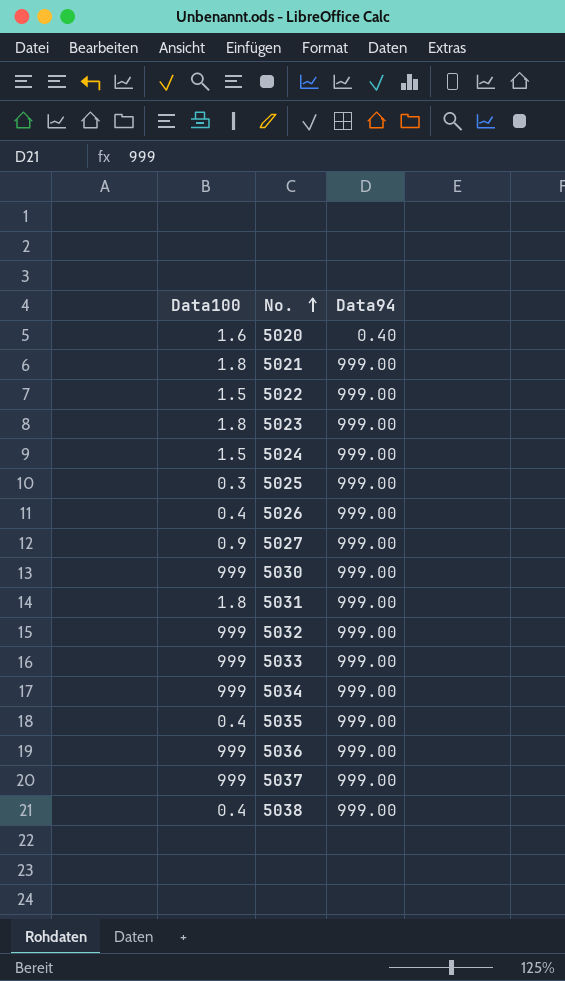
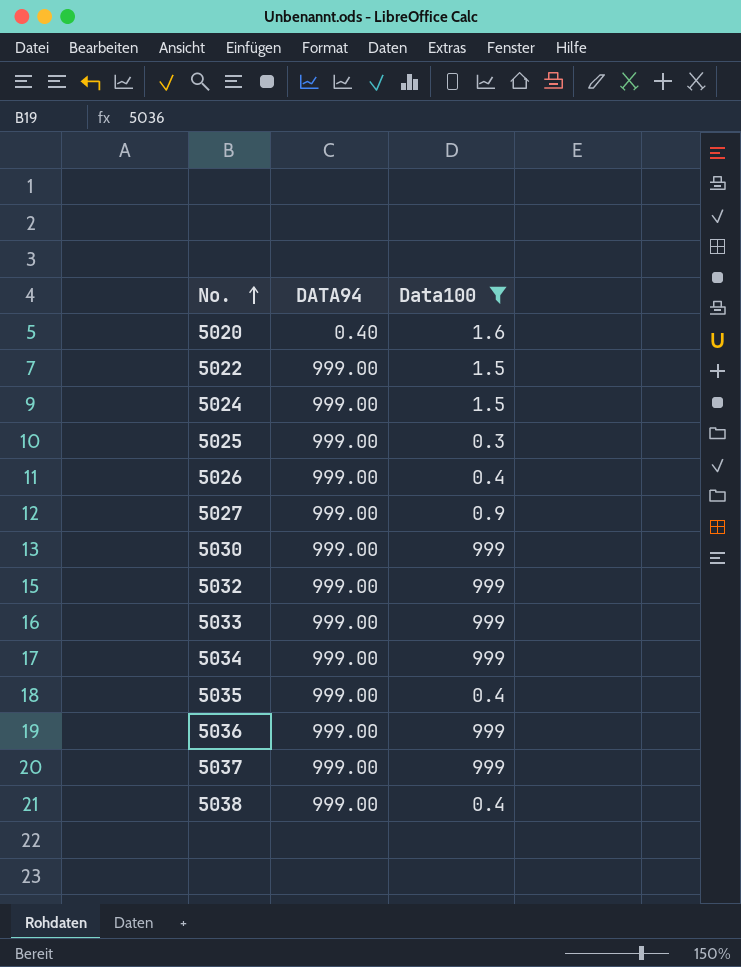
filter: none -> Data100 != 1.8
column name: Data94 -> DATA94
column Data100 | position: 1 -> 3

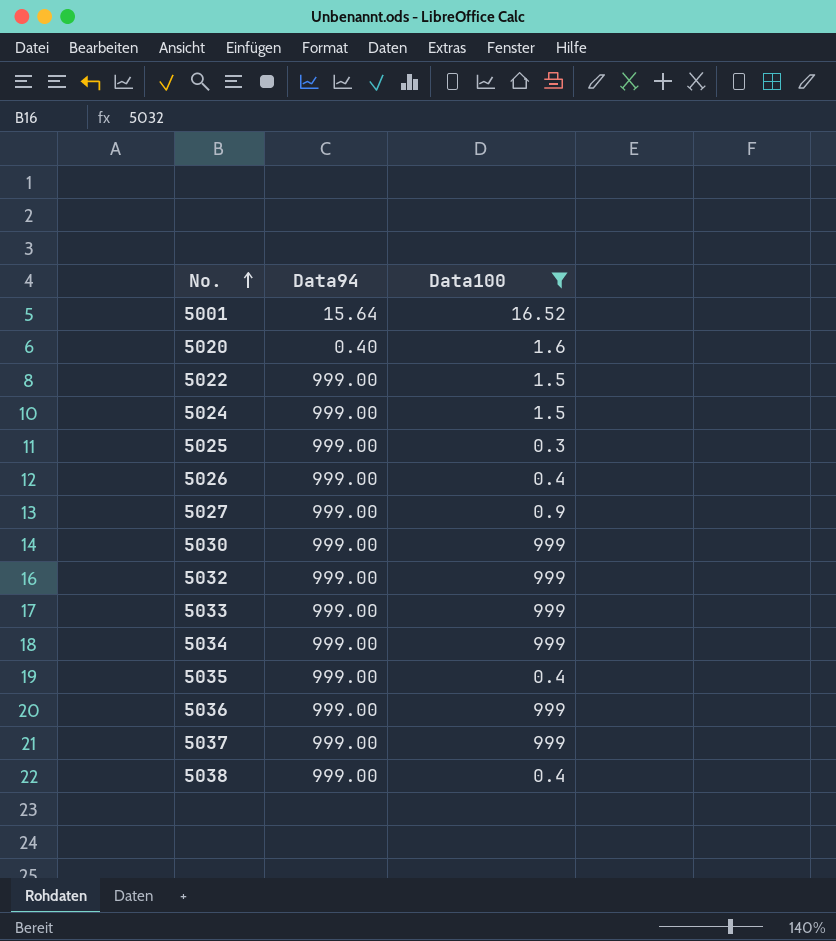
column name: DATA94 -> Data94
row 5001: none -> 15.64 | 16.52

